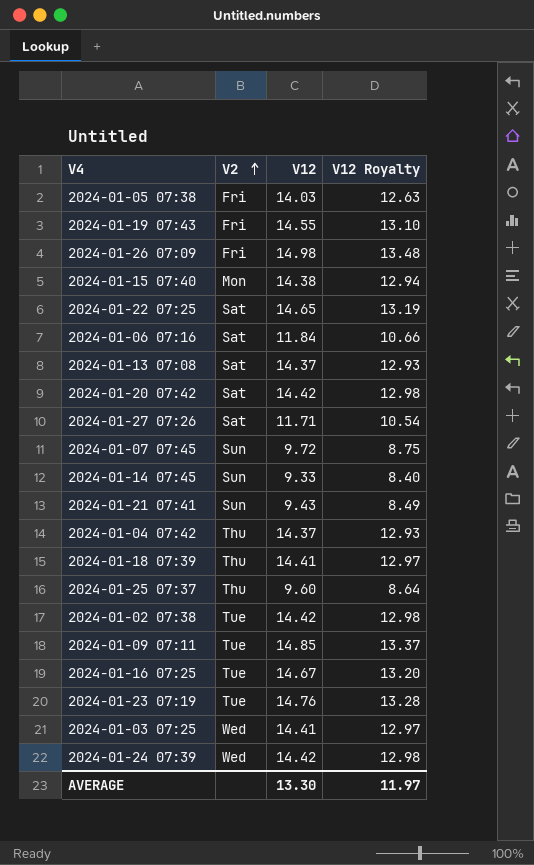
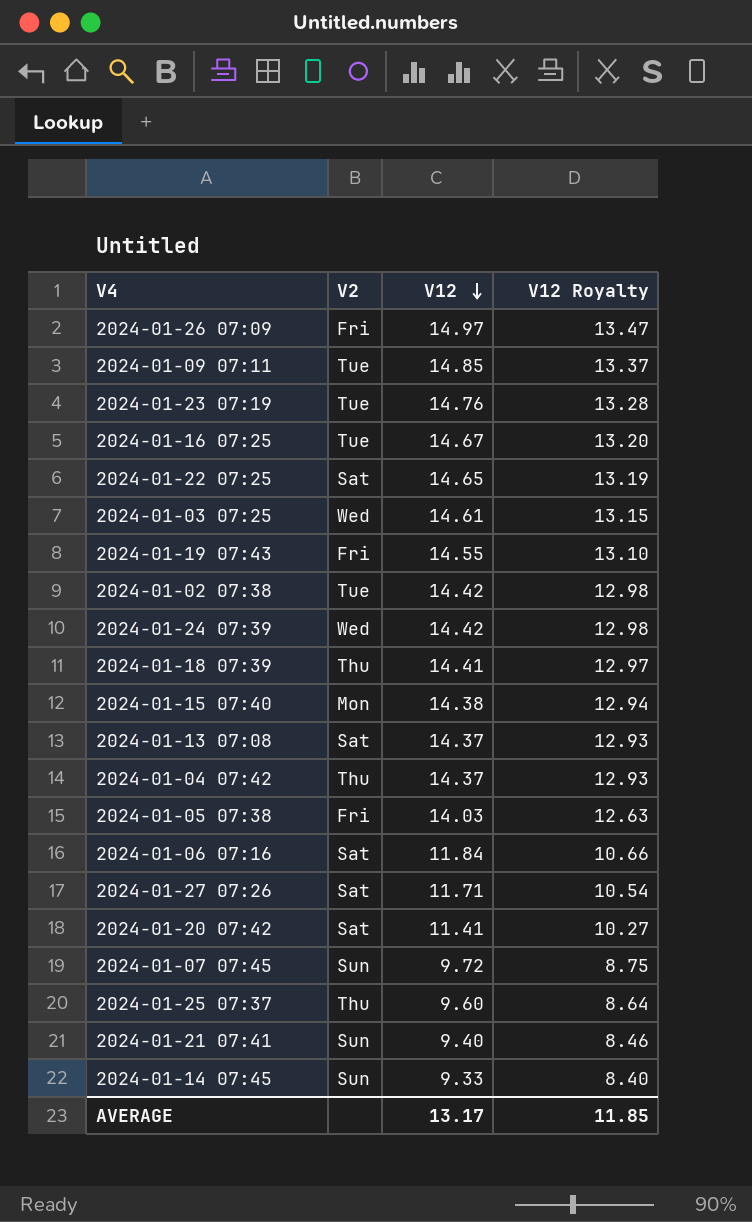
row order: V2 ascending -> V12 descending
2024-01-26 07:09 | V12: 14.98 -> 14.97
2024-01-26 07:09 | V12 Royalty: 13.48 -> 13.47
2024-01-03 07:25 | V12: 14.41 -> 14.61
2024-01-03 07:25 | V12 Royalty: 12.97 -> 13.15
2024-01-20 07:42 | V12: 14.42 -> 11.41
2024-01-20 07:42 | V12 Royalty: 12.98 -> 10.27
2024-01-21 07:41 | V12: 9.43 -> 9.40
2024-01-21 07:41 | V12 Royalty: 8.49 -> 8.46
AVERAGE | V12: 13.30 -> 13.17
AVERAGE | V12 Royalty: 11.97 -> 11.85

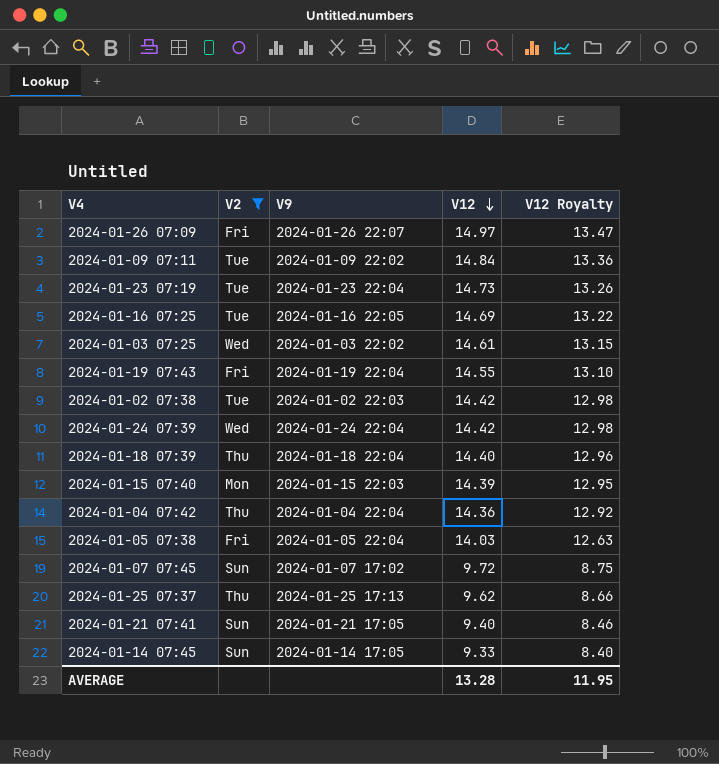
filter: none -> V2 != Sat
column V9 | position: none -> 3
2024-01-09 07:11 | V12: 14.85 -> 14.84
2024-01-09 07:11 | V12 Royalty: 13.37 -> 13.36
2024-01-23 07:19 | V12: 14.76 -> 14.73
2024-01-23 07:19 | V12 Royalty: 13.28 -> 13.26
2024-01-16 07:25 | V12: 14.67 -> 14.69
2024-01-16 07:25 | V12 Royalty: 13.20 -> 13.22
2024-01-18 07:39 | V12: 14.41 -> 14.40
2024-01-18 07:39 | V12 Royalty: 12.97 -> 12.96
2024-01-15 07:40 | V12: 14.38 -> 14.39
2024-01-15 07:40 | V12 Royalty: 12.94 -> 12.95
2024-01-04 07:42 | V12: 14.37 -> 14.36
2024-01-04 07:42 | V12 Royalty: 12.93 -> 12.92
2024-01-25 07:37 | V12: 9.60 -> 9.62
2024-01-25 07:37 | V12 Royalty: 8.64 -> 8.66
AVERAGE | V12: 13.17 -> 13.28
AVERAGE | V12 Royalty: 11.85 -> 11.95

